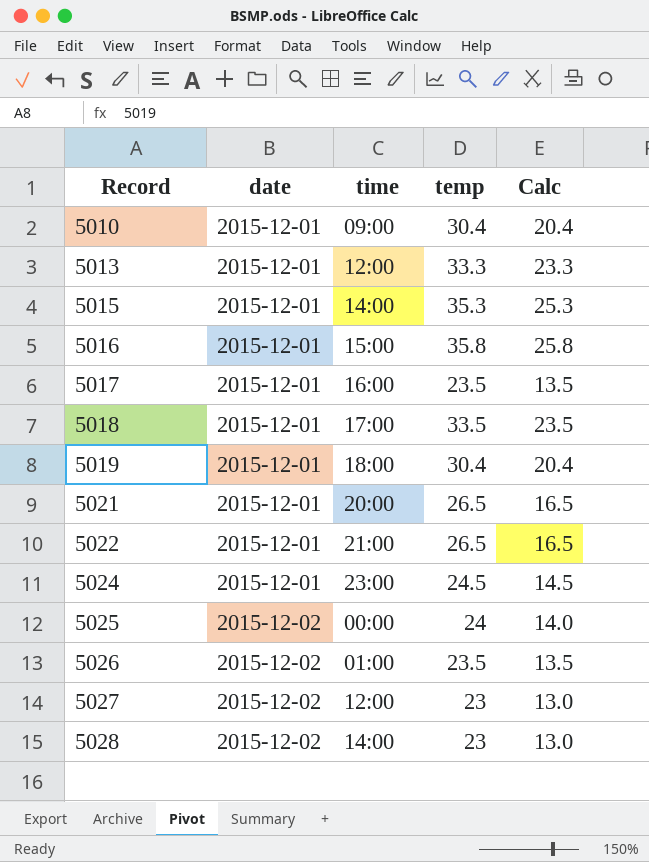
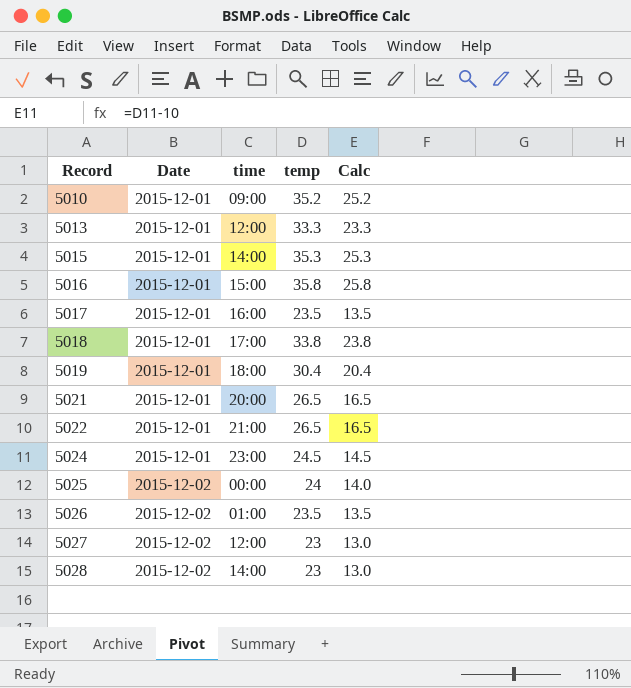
column name: date -> Date
5010 | temp: 30.4 -> 35.2
5010 | Calc: 20.4 -> 25.2
5018 | temp: 33.5 -> 33.8
5018 | Calc: 23.5 -> 23.8

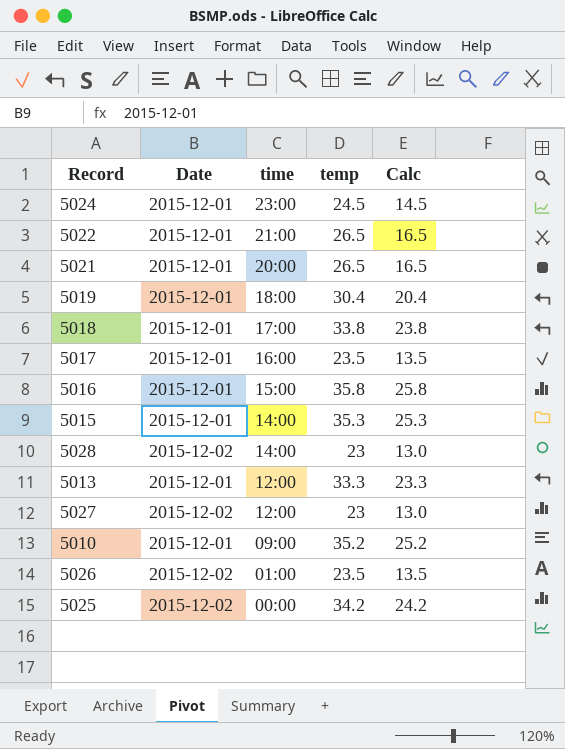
row order: Record ascending -> time descending
5025 | temp: 24 -> 34.2
5025 | Calc: 14.0 -> 24.2

